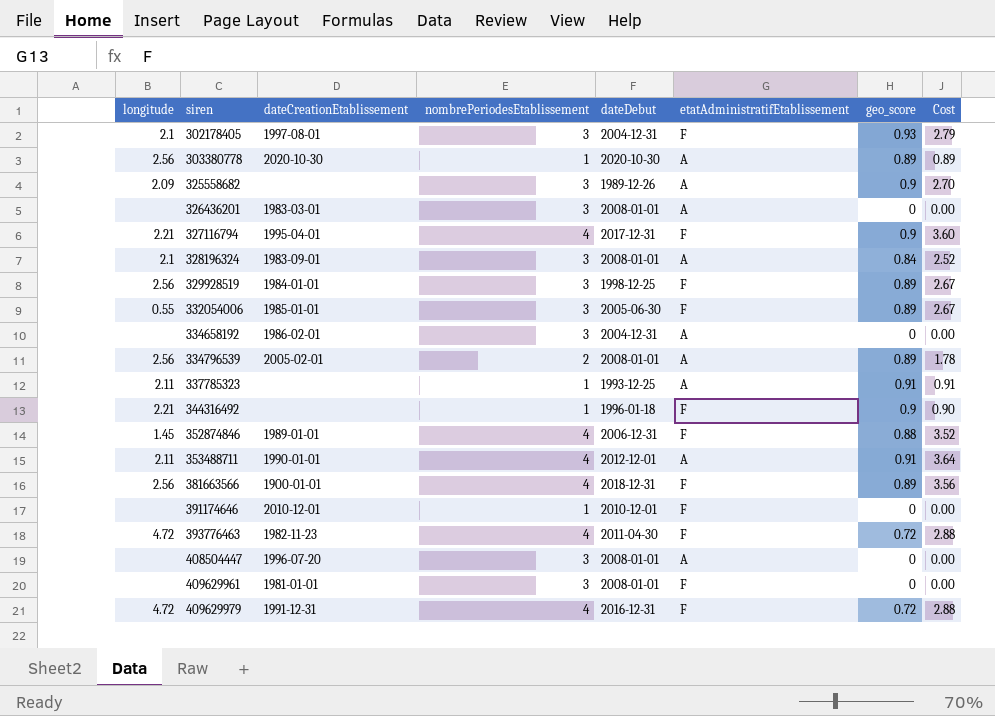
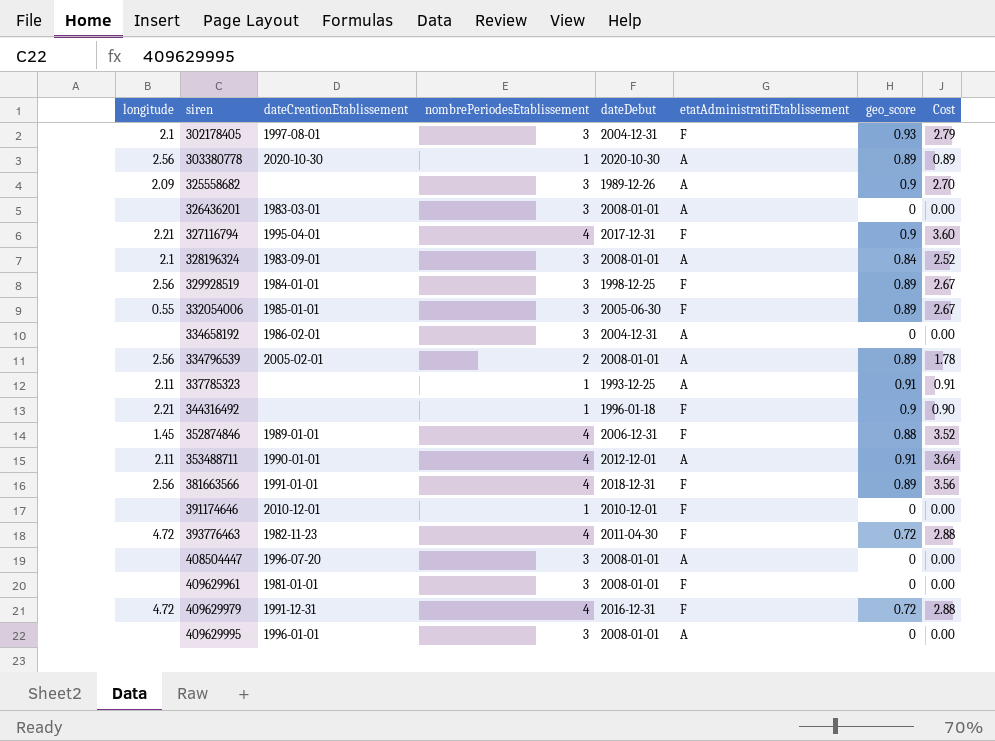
381663566 | dateCreationEtablissement: 1900-01-01 -> 1991-01-01
row 409629995: none -> none | 1996-01-01 | 3 | 2008-01-01 | A | 0 | 0.00

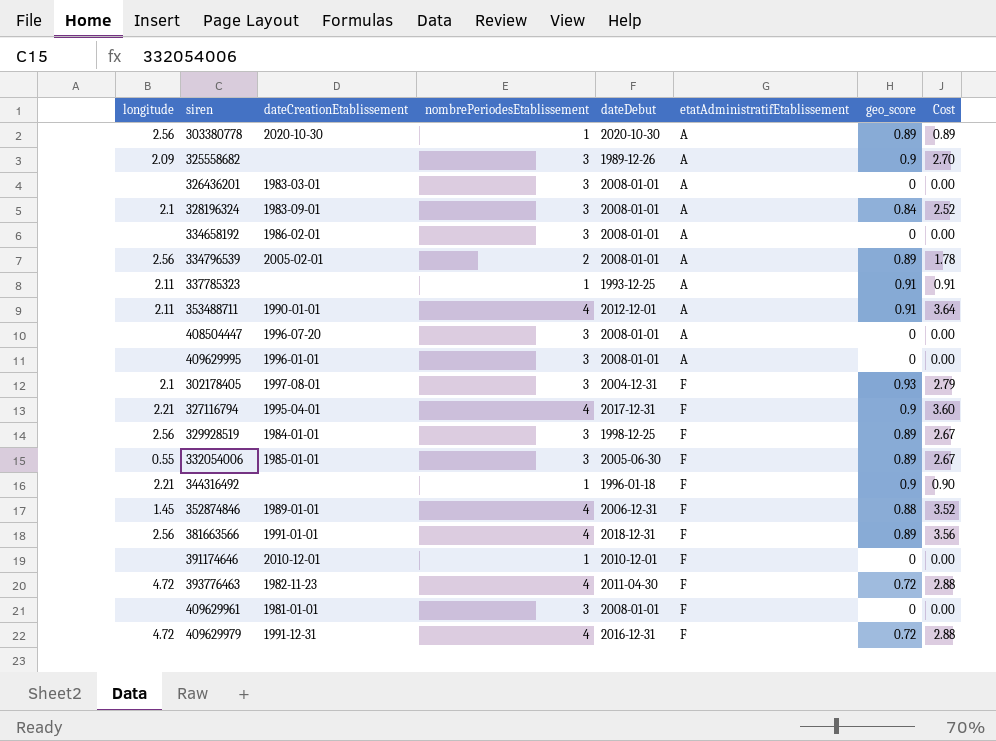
row order: siren ascending -> etatAdministratifEtablissement ascending
334658192 | dateDebut: 2004-12-31 -> 2008-01-01

